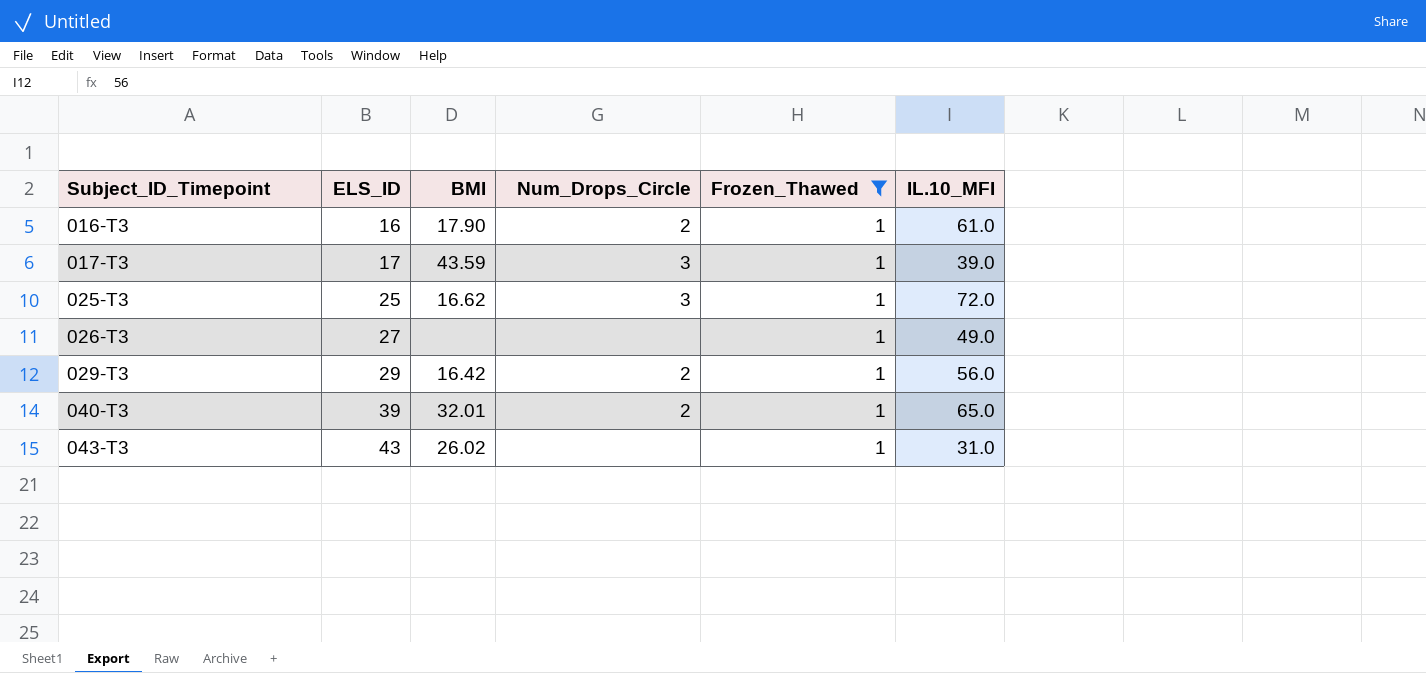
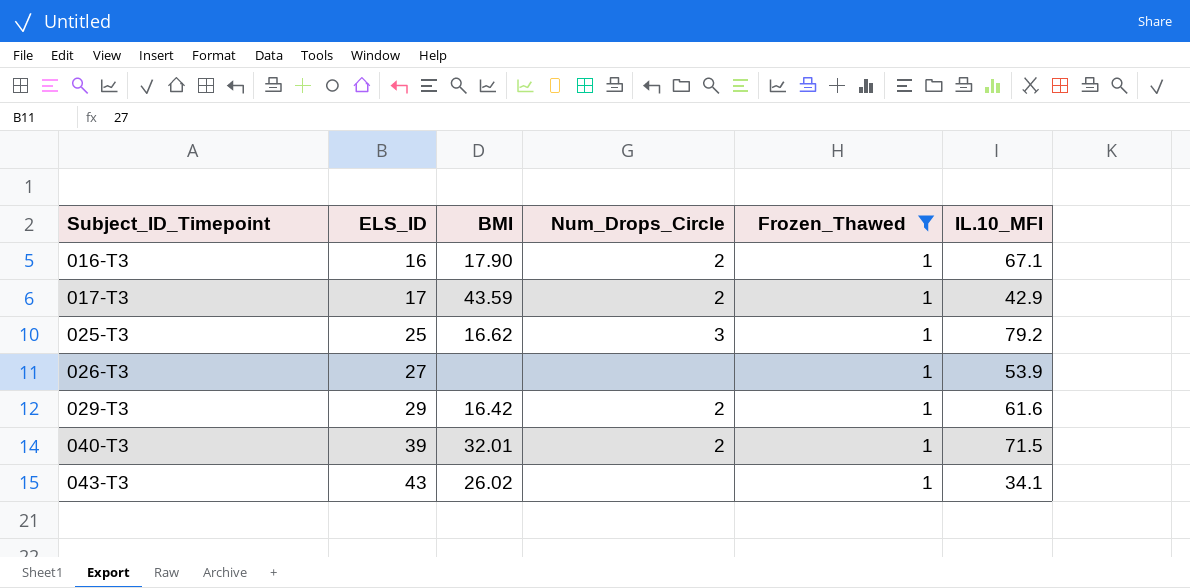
016-T3 | IL.10_MFI: 61.0 -> 67.1
017-T3 | Num_Drops_Circle: 3 -> 2
017-T3 | IL.10_MFI: 39.0 -> 42.9
025-T3 | IL.10_MFI: 72.0 -> 79.2
026-T3 | IL.10_MFI: 49.0 -> 53.9
029-T3 | IL.10_MFI: 56.0 -> 61.6
040-T3 | IL.10_MFI: 65.0 -> 71.5
043-T3 | IL.10_MFI: 31.0 -> 34.1

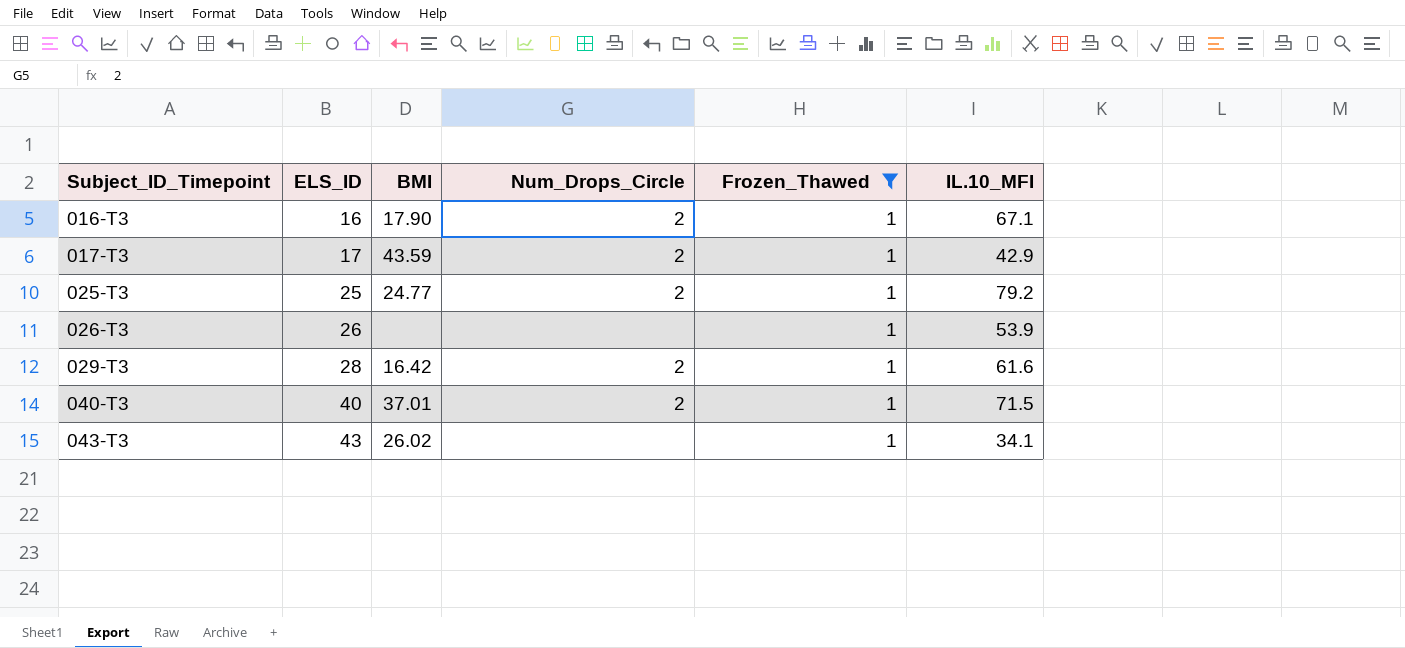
025-T3 | BMI: 16.62 -> 24.77
025-T3 | Num_Drops_Circle: 3 -> 2
026-T3 | ELS_ID: 27 -> 26
029-T3 | ELS_ID: 29 -> 28
040-T3 | ELS_ID: 39 -> 40
040-T3 | BMI: 32.01 -> 37.01

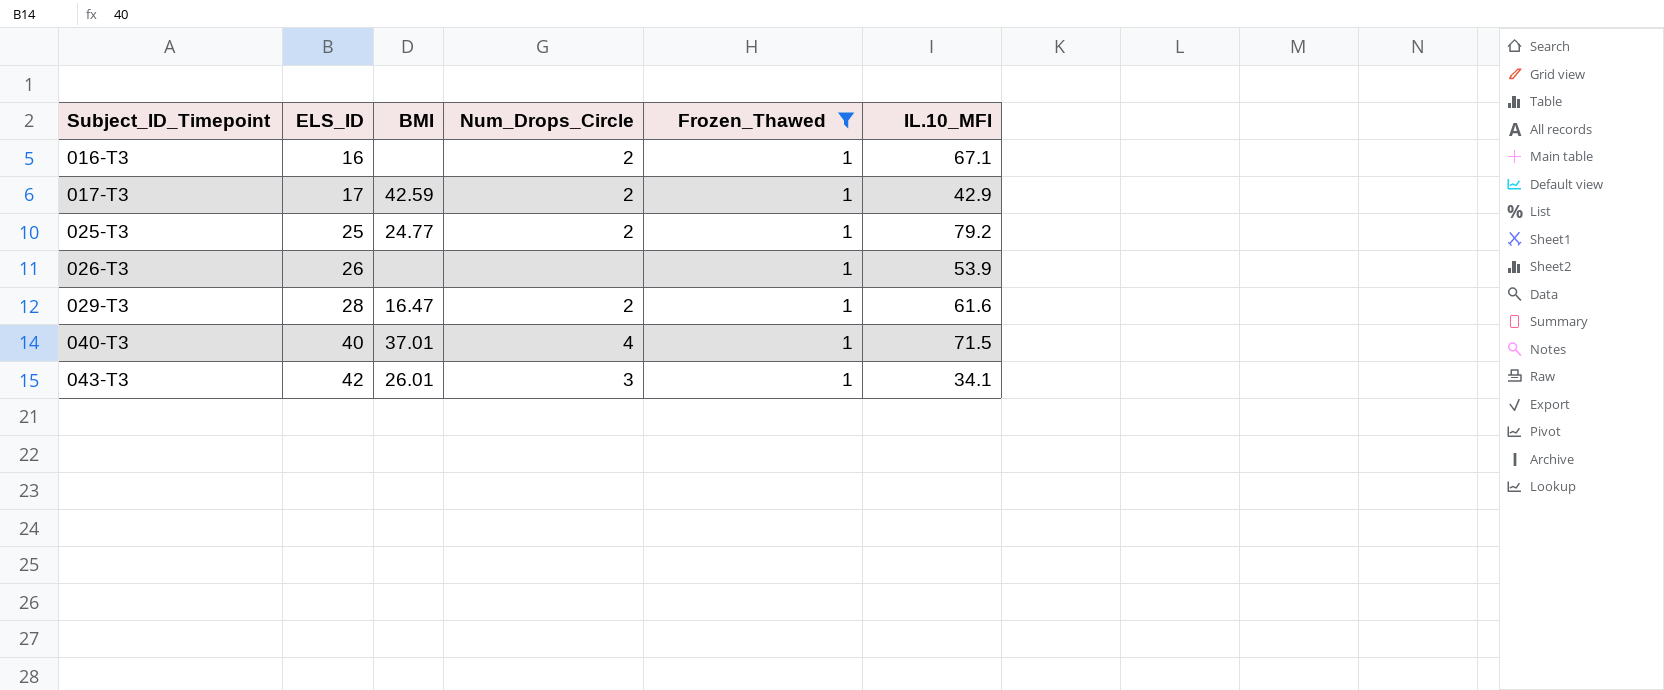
016-T3 | BMI: 17.90 -> none
017-T3 | BMI: 43.59 -> 42.59
029-T3 | BMI: 16.42 -> 16.47
040-T3 | Num_Drops_Circle: 2 -> 4
043-T3 | ELS_ID: 43 -> 42
043-T3 | BMI: 26.02 -> 26.01
043-T3 | Num_Drops_Circle: none -> 3

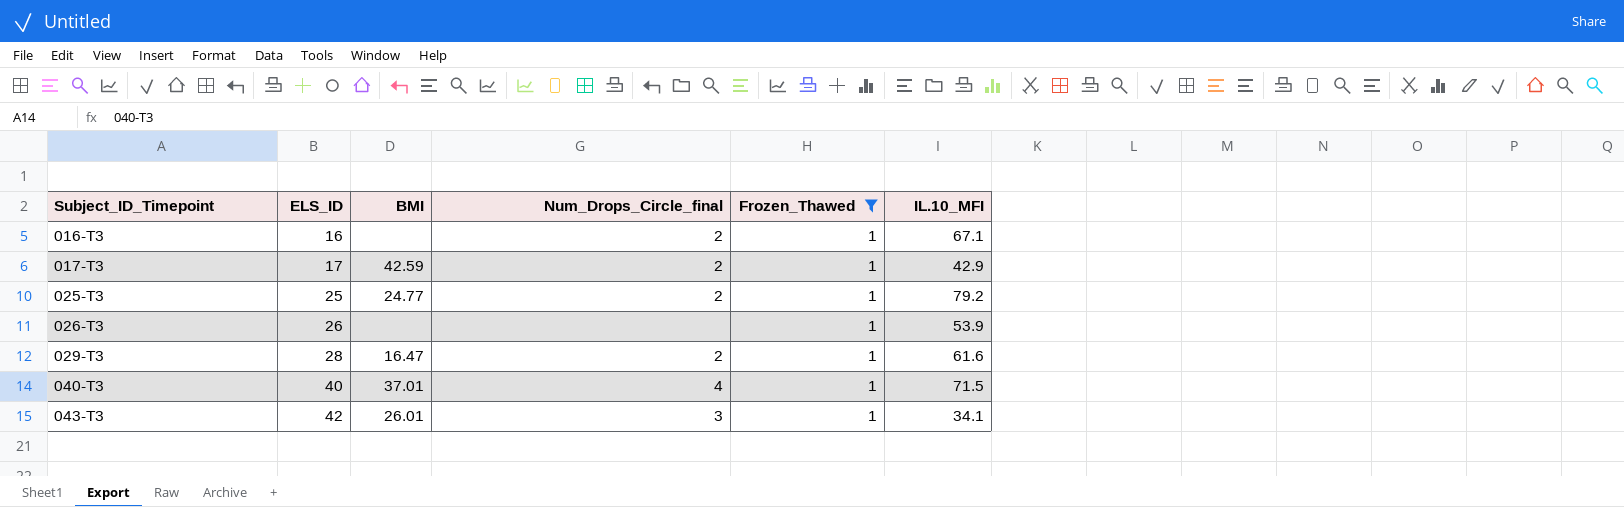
column name: Num_Drops_Circle -> Num_Drops_Circle_final

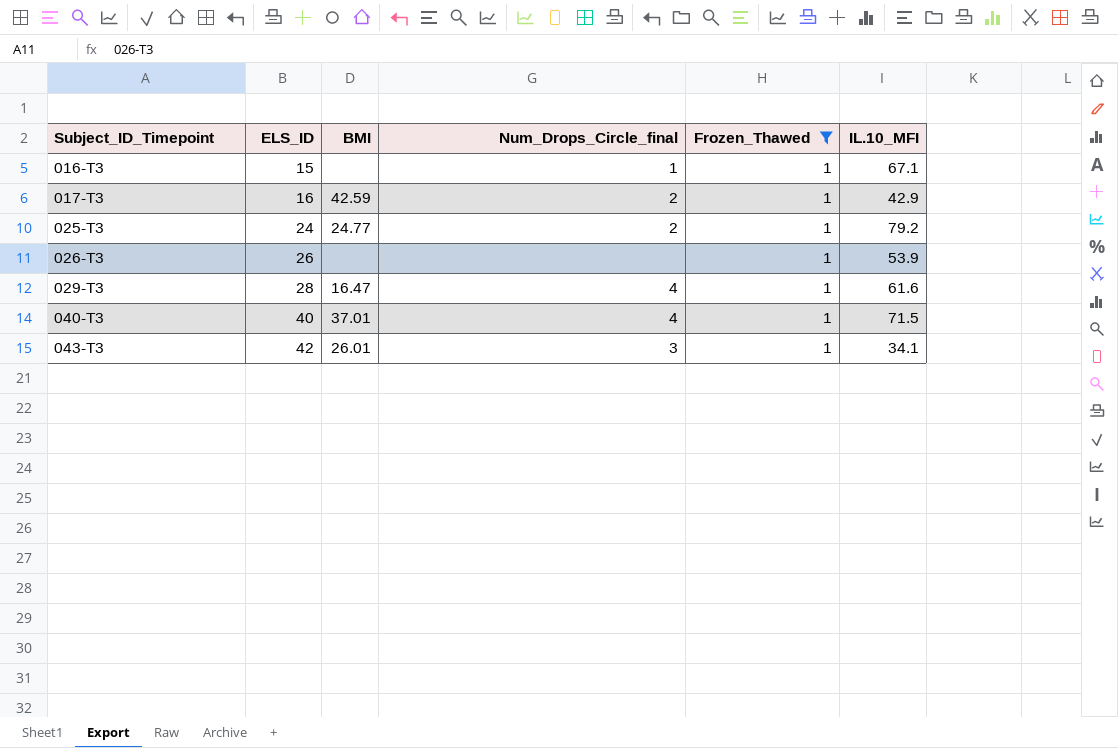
016-T3 | ELS_ID: 16 -> 15
016-T3 | Num_Drops_Circle_final: 2 -> 1
017-T3 | ELS_ID: 17 -> 16
025-T3 | ELS_ID: 25 -> 24
029-T3 | Num_Drops_Circle_final: 2 -> 4

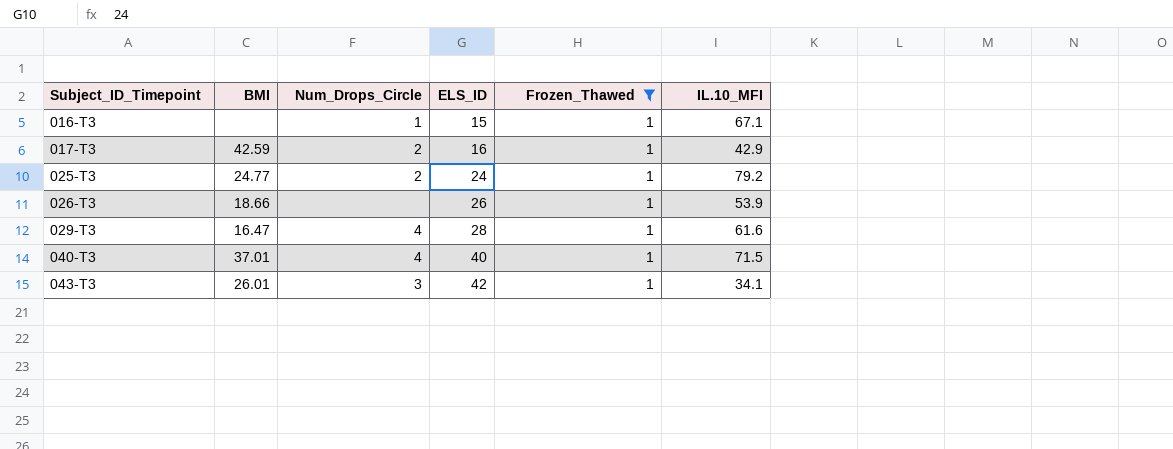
column name: Num_Drops_Circle_final -> Num_Drops_Circle
column ELS_ID | position: 2 -> 4
026-T3 | BMI: none -> 18.66

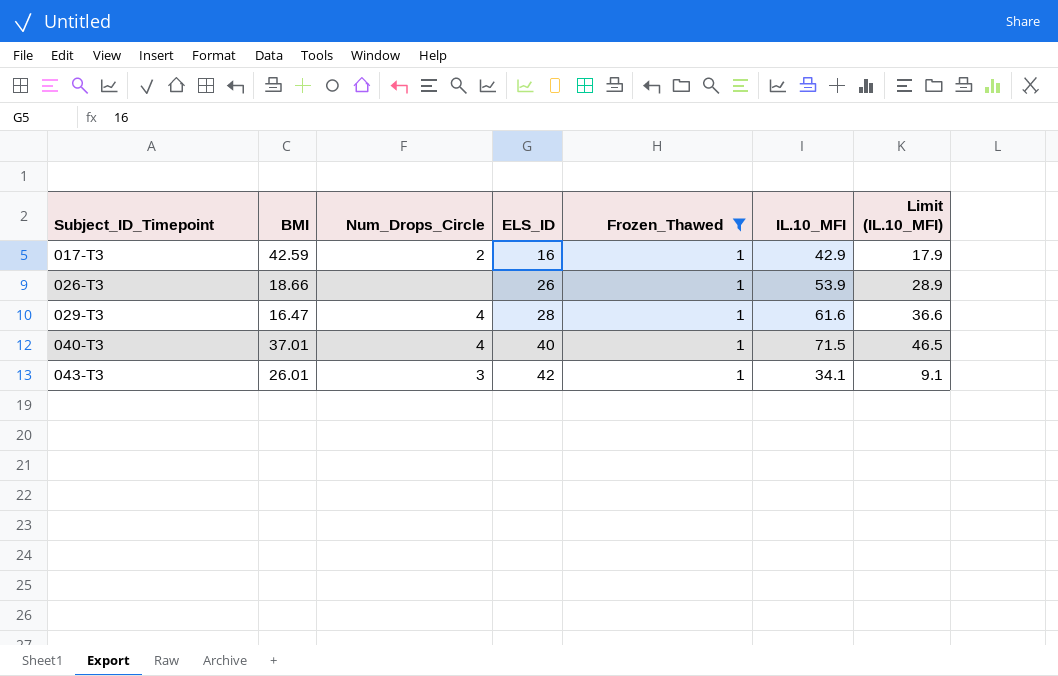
column Limit (IL.10_MFI) | formula: none -> [IL.10_MFI] - 25
row 016-T3: none | 1 | 15 | 1 | 67.1 -> none
row 025-T3: 24.77 | 2 | 24 | 1 | 79.2 -> none

